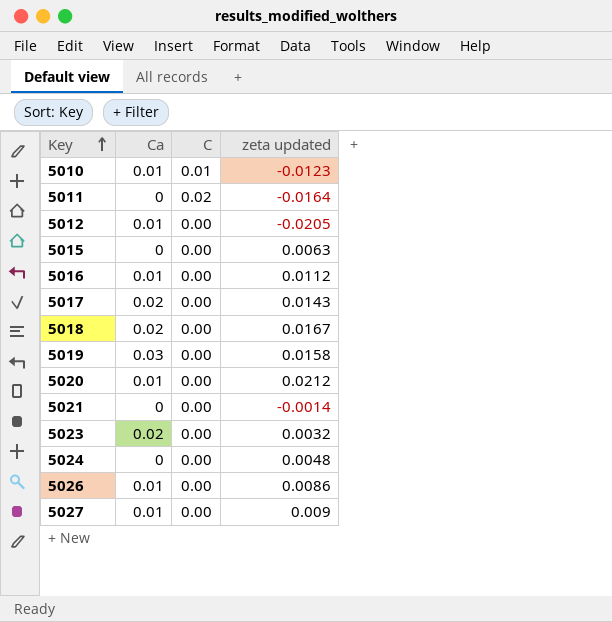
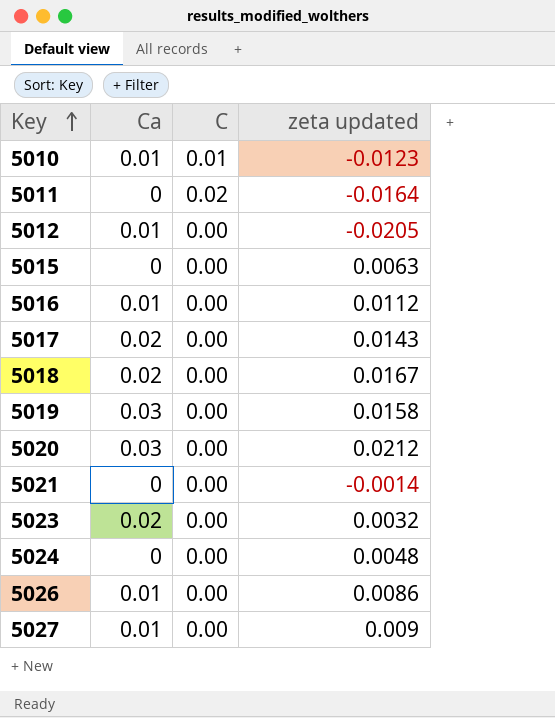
5020 | Ca: 0.01 -> 0.03

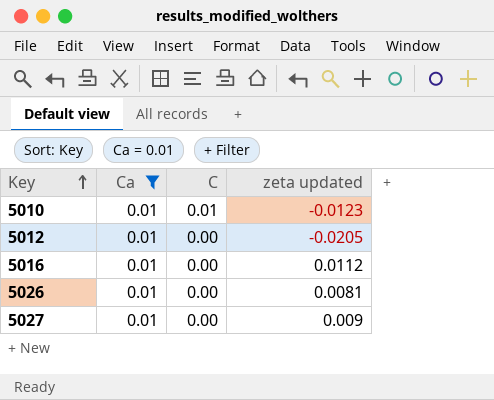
filter: none -> Ca = 0.01
5026 | zeta updated: 0.0086 -> 0.0081

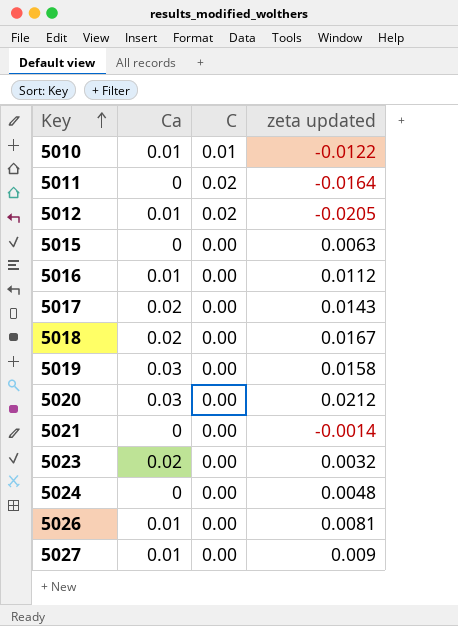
filter: Ca = 0.01 -> none
5010 | zeta updated: -0.0123 -> -0.0122
5012 | C: 0.00 -> 0.02

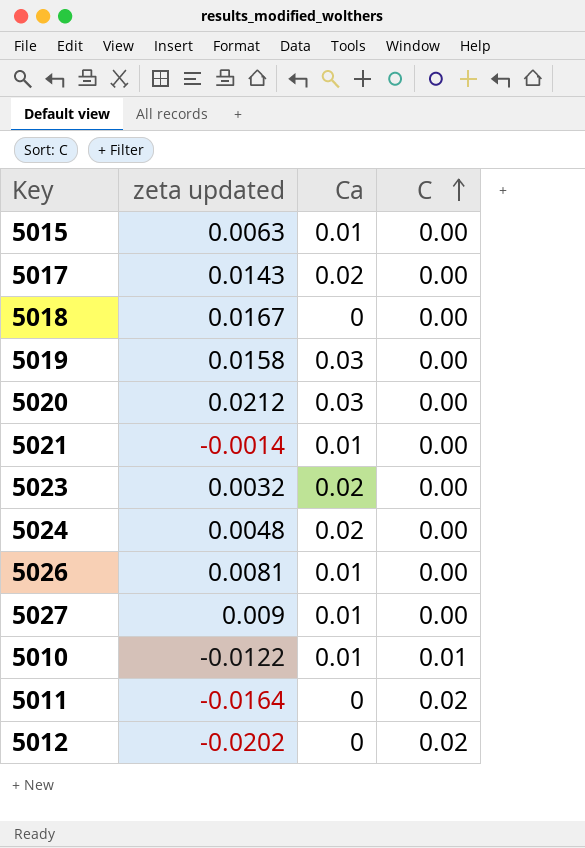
row order: Key ascending -> C ascending
column zeta updated | position: 4 -> 2
row 5016: 0.01 | 0.00 | 0.0112 -> none
5015 | Ca: 0 -> 0.01
5018 | Ca: 0.02 -> 0
5021 | Ca: 0 -> 0.01
5024 | Ca: 0 -> 0.02
5012 | zeta updated: -0.0205 -> -0.0202
5012 | Ca: 0.01 -> 0

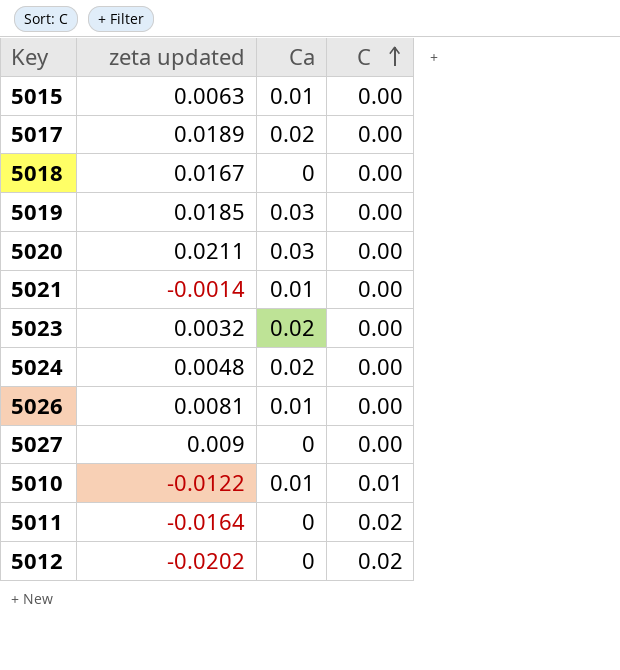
5017 | zeta updated: 0.0143 -> 0.0189
5019 | zeta updated: 0.0158 -> 0.0185
5020 | zeta updated: 0.0212 -> 0.0211
5027 | Ca: 0.01 -> 0

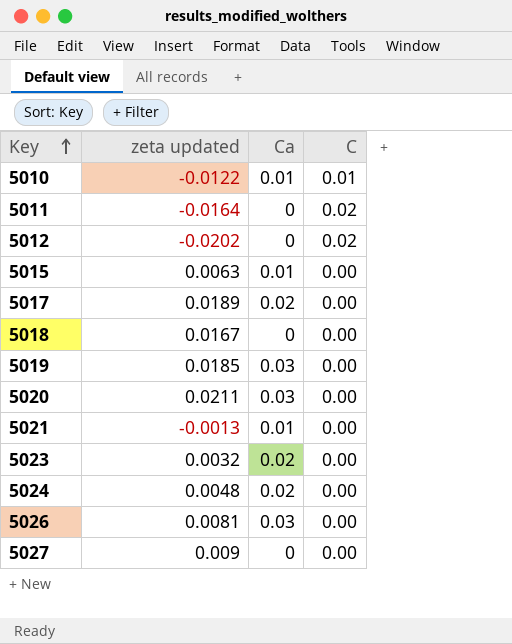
row order: C ascending -> Key ascending
5021 | zeta updated: -0.0014 -> -0.0013
5026 | Ca: 0.01 -> 0.03

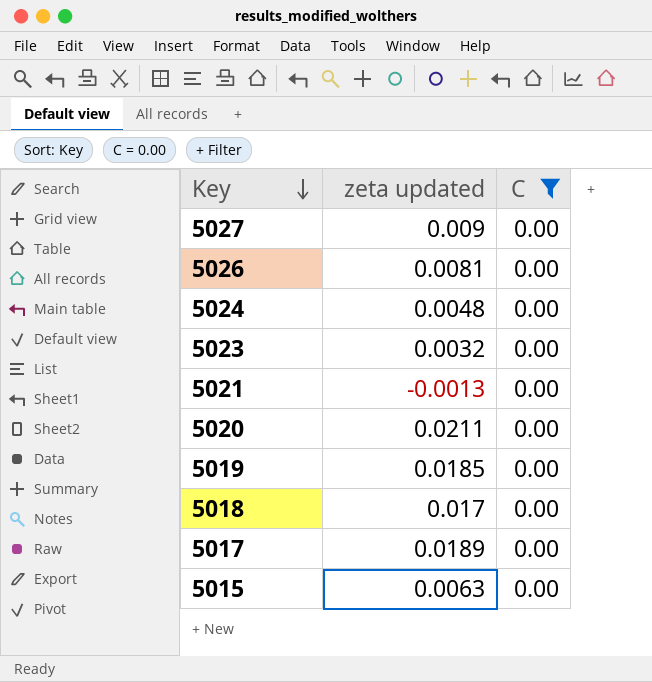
filter: none -> C = 0.00
row order: Key ascending -> Key descending
column Ca | position: 3 -> none
5018 | zeta updated: 0.0167 -> 0.017

